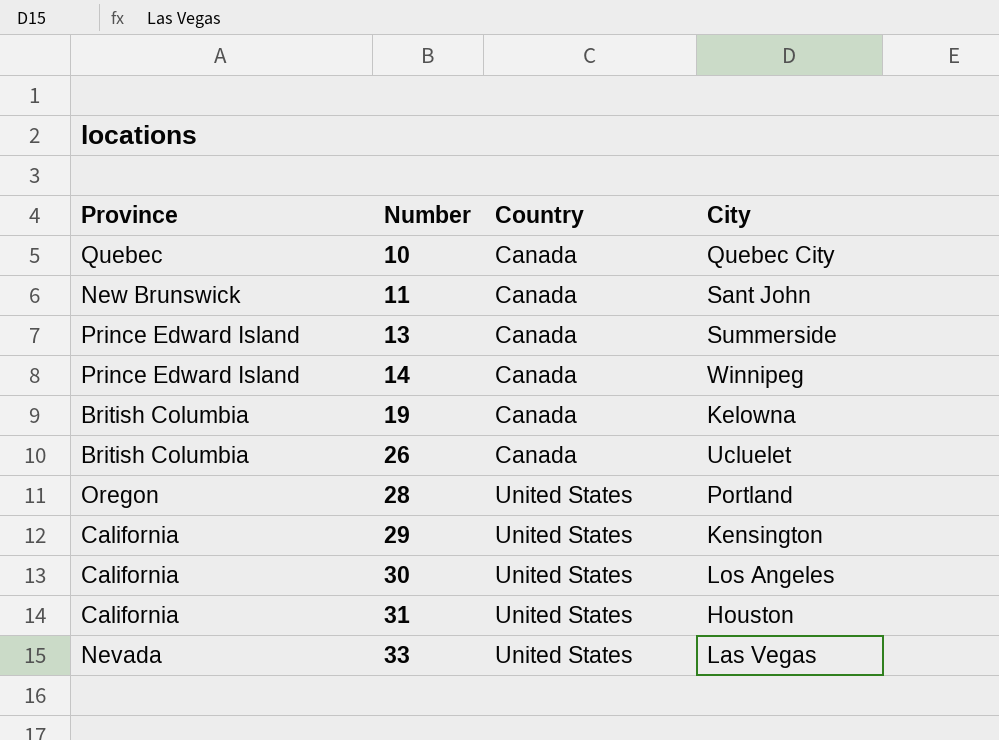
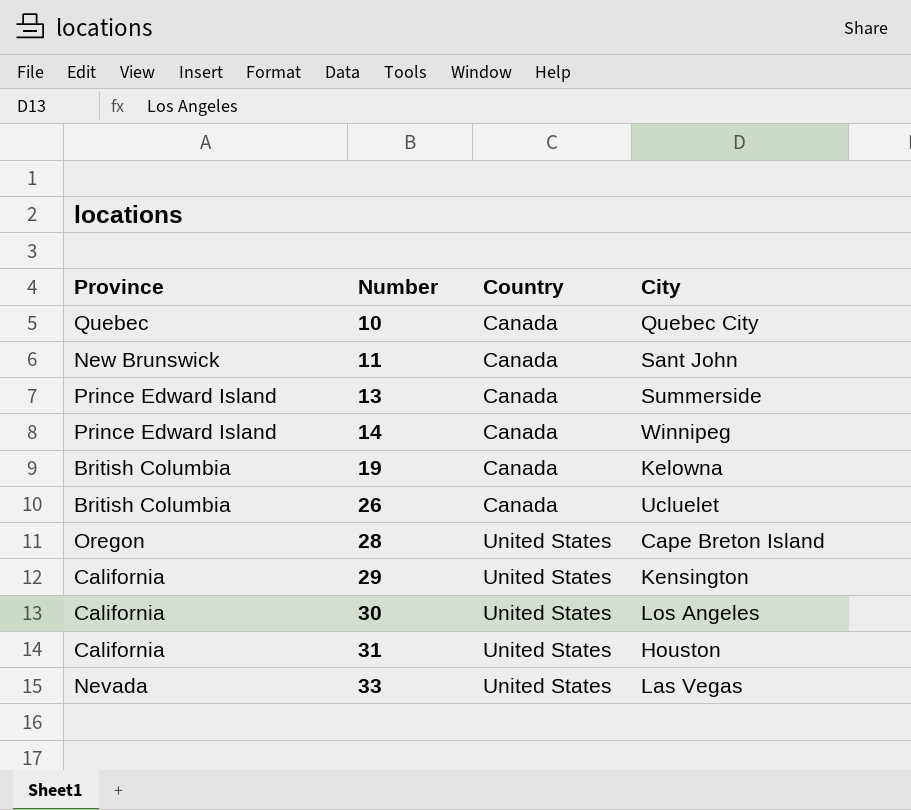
28 | City: Portland -> Cape Breton Island

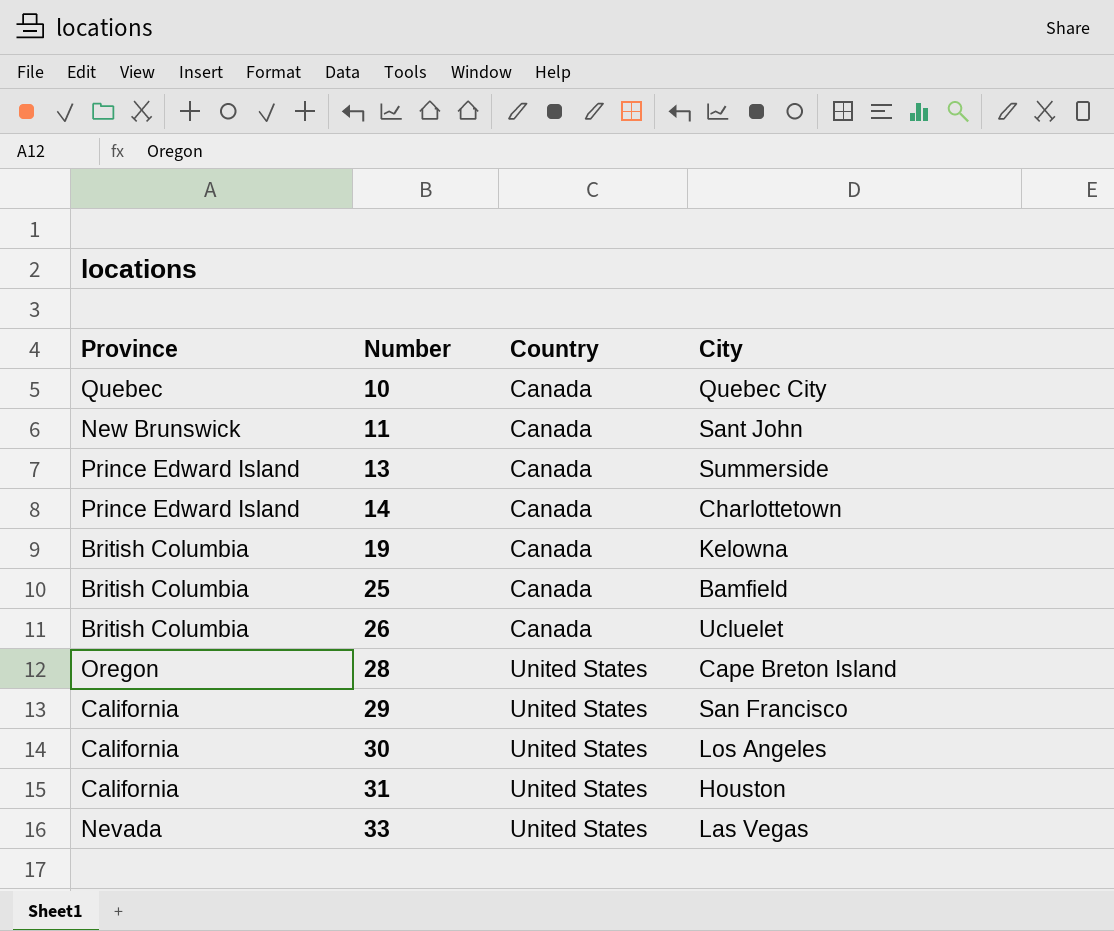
14 | City: Winnipeg -> Charlottetown
row 25: none -> British Columbia | Canada | Bamfield
29 | City: Kensington -> San Francisco

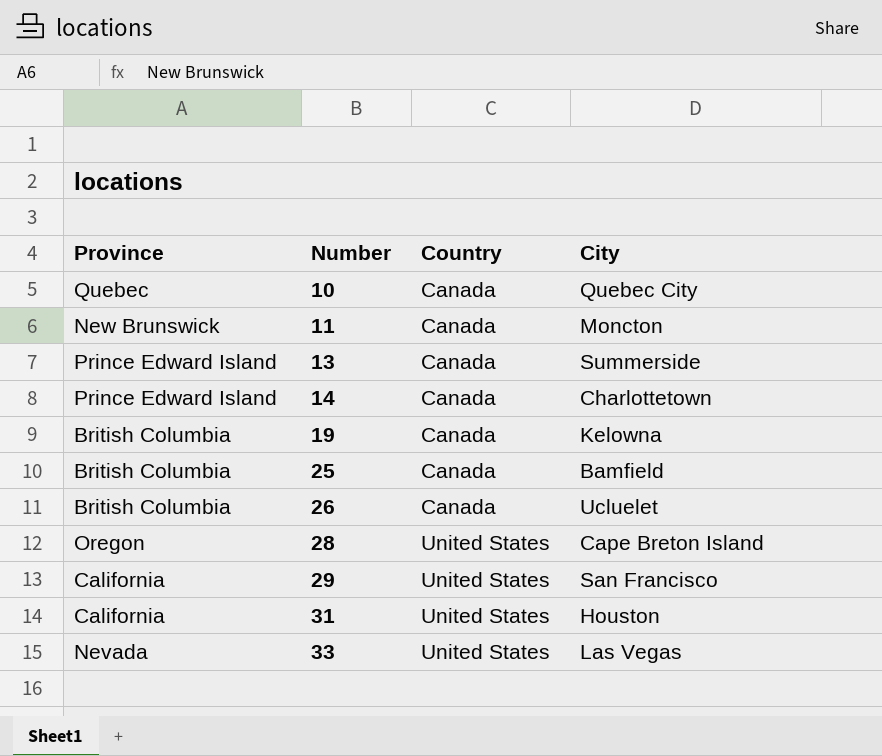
row 30: California | United States | Los Angeles -> none
11 | City: Sant John -> Moncton

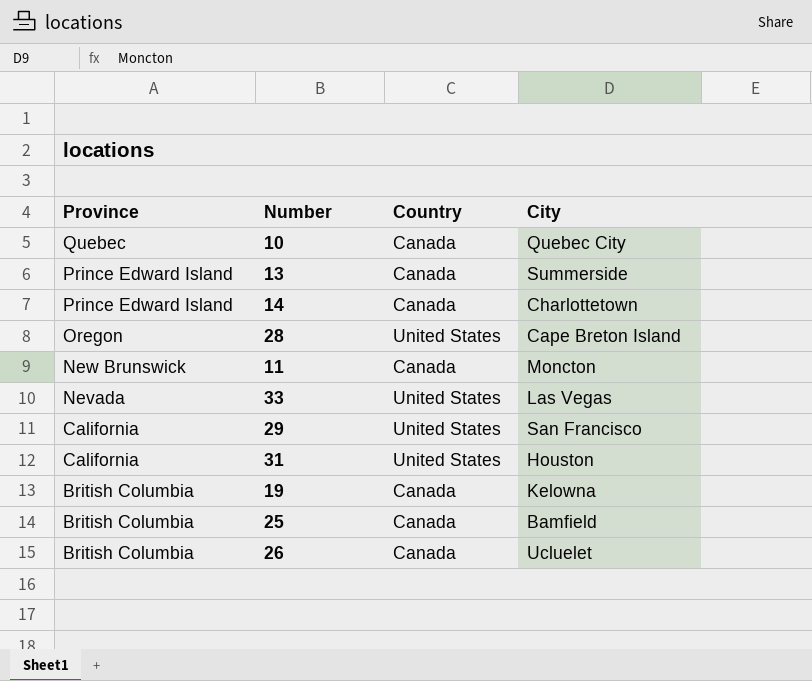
row order: Number ascending -> Province descending

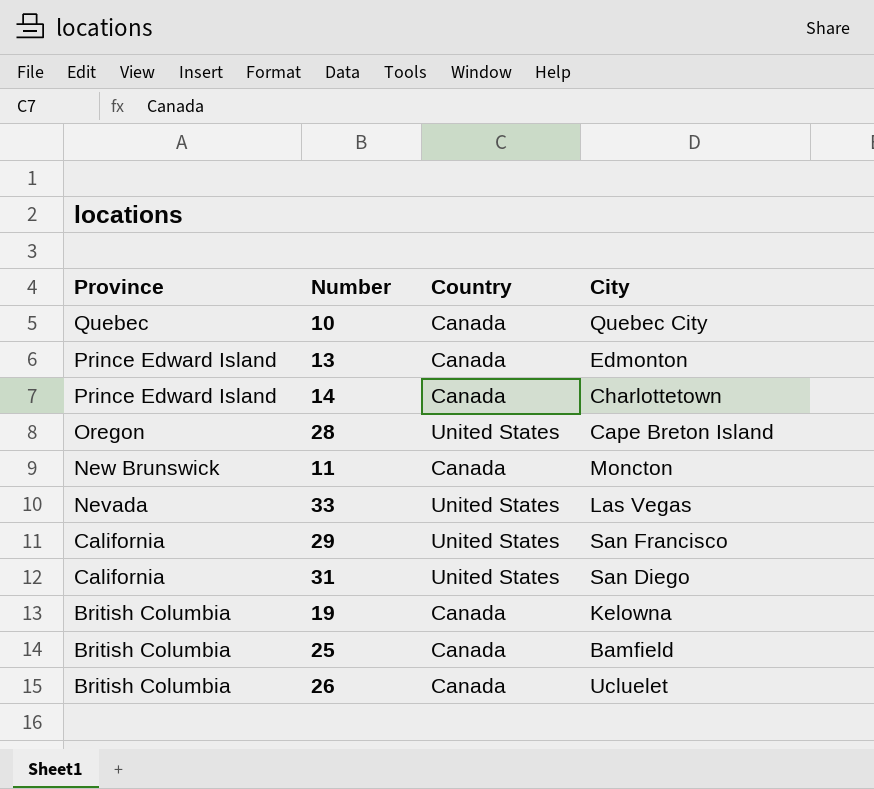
13 | City: Summerside -> Edmonton
31 | City: Houston -> San Diego

